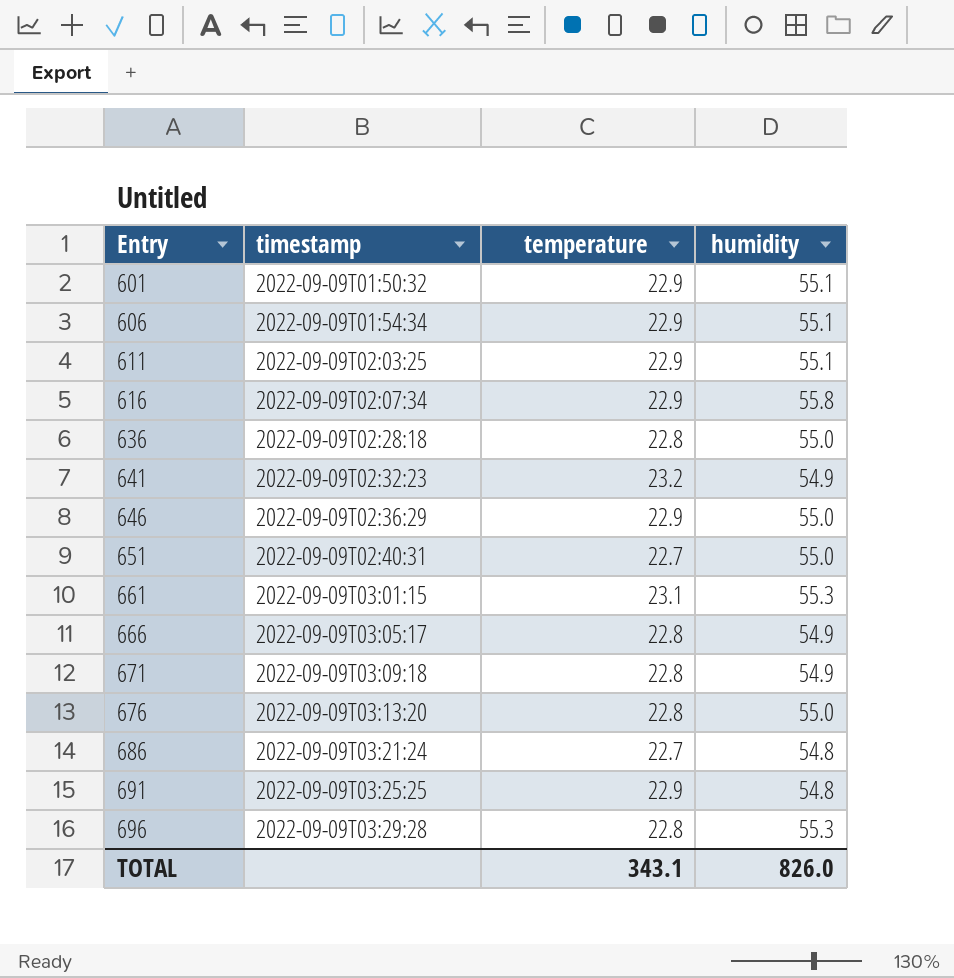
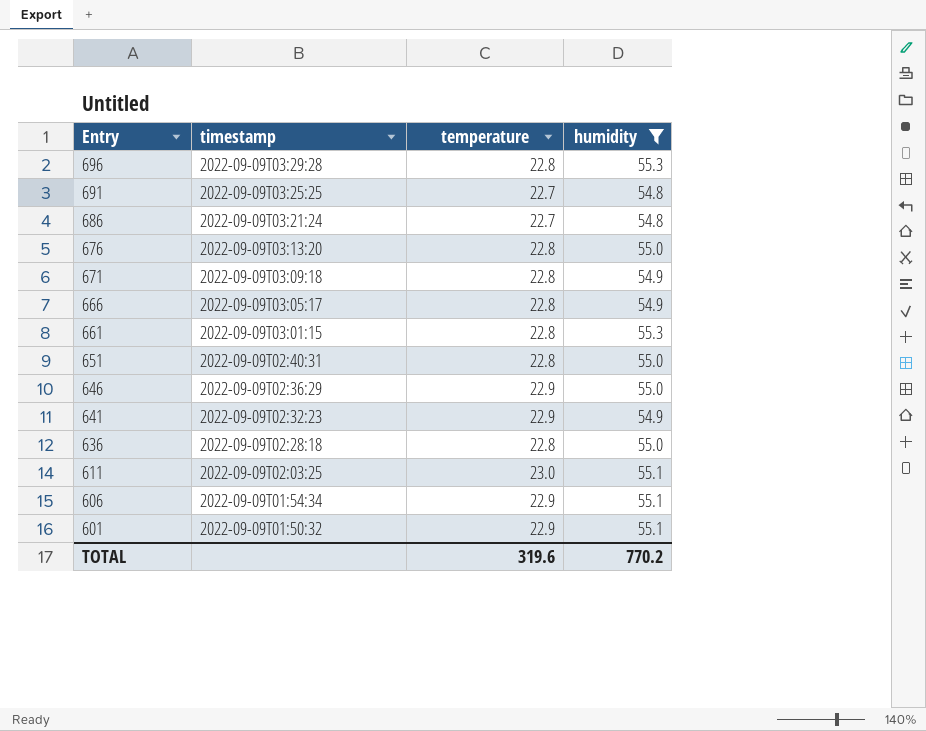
filter: none -> humidity != 55.8
row order: Entry ascending -> Entry descending
691 | temperature: 22.9 -> 22.7
661 | temperature: 23.1 -> 22.8
651 | temperature: 22.7 -> 22.8
641 | temperature: 23.2 -> 22.9
611 | temperature: 22.9 -> 23.0
TOTAL | temperature: 343.1 -> 319.6
TOTAL | humidity: 826.0 -> 770.2

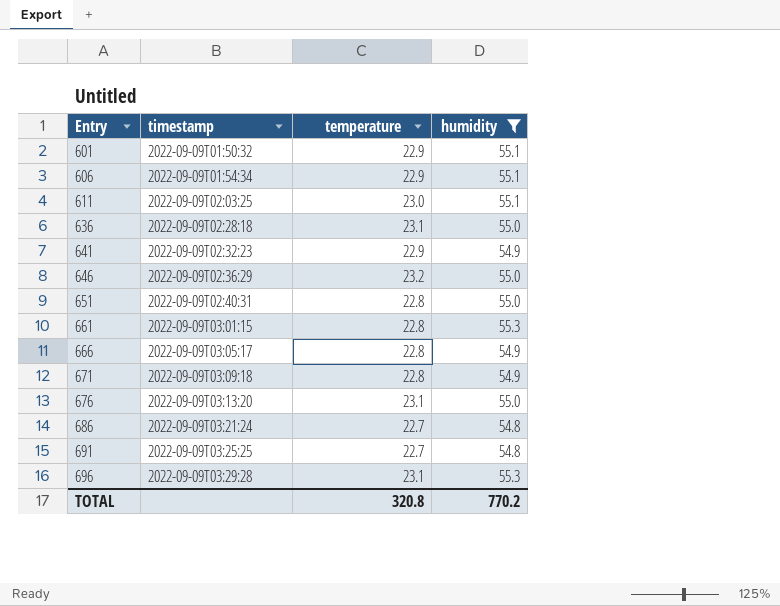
row order: Entry descending -> Entry ascending
636 | temperature: 22.8 -> 23.1
646 | temperature: 22.9 -> 23.2
676 | temperature: 22.8 -> 23.1
696 | temperature: 22.8 -> 23.1
TOTAL | temperature: 319.6 -> 320.8

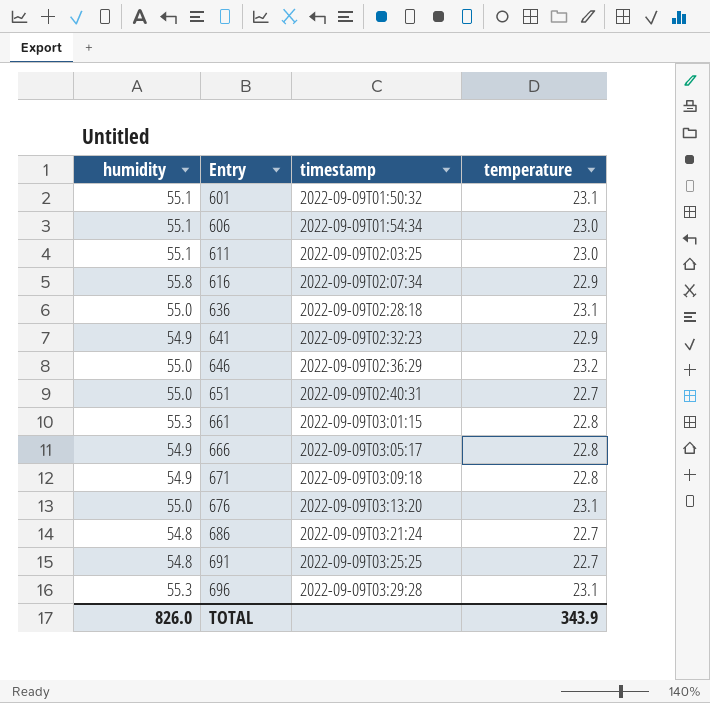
filter: humidity != 55.8 -> none
column humidity | position: 4 -> 1
601 | temperature: 22.9 -> 23.1
606 | temperature: 22.9 -> 23.0
651 | temperature: 22.8 -> 22.7
TOTAL | humidity: 770.2 -> 826.0
TOTAL | temperature: 320.8 -> 343.9

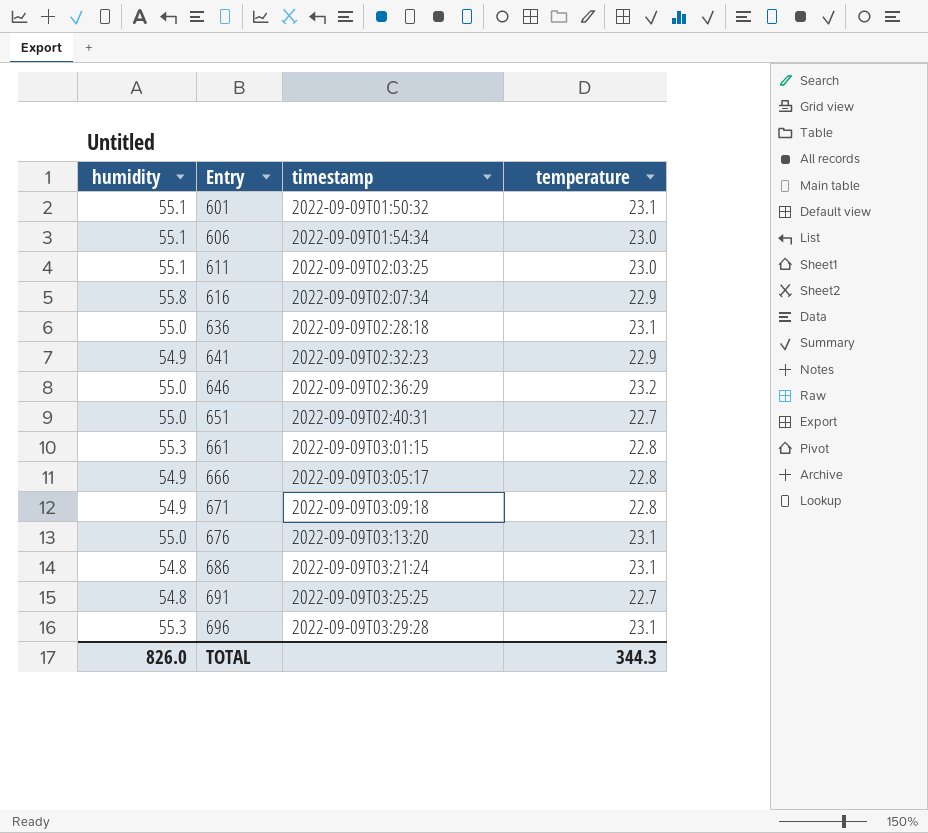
686 | temperature: 22.7 -> 23.1
TOTAL | temperature: 343.9 -> 344.3

